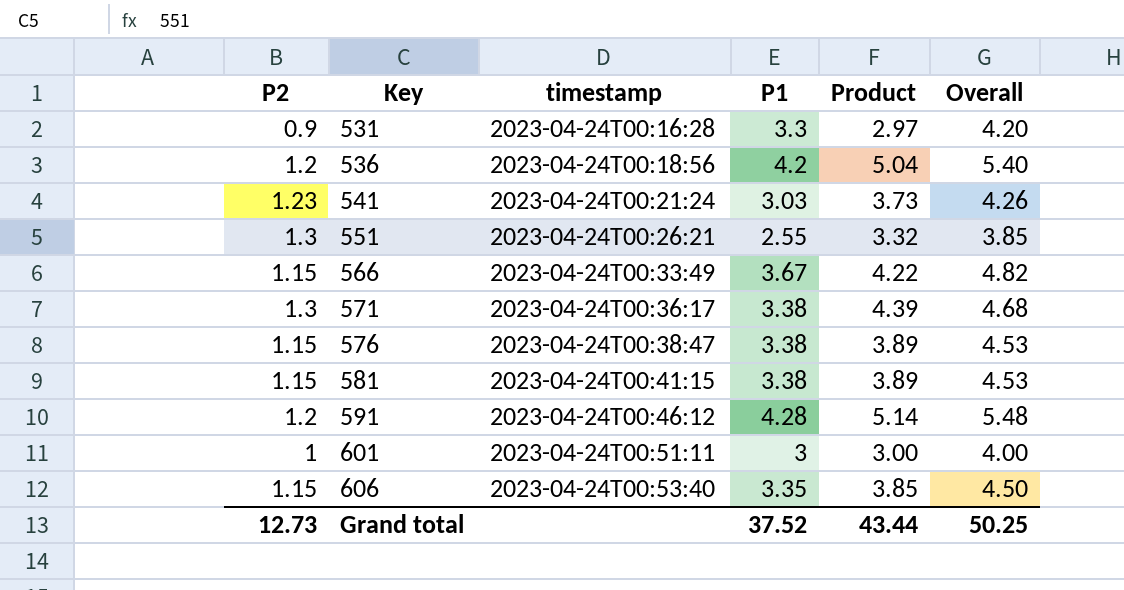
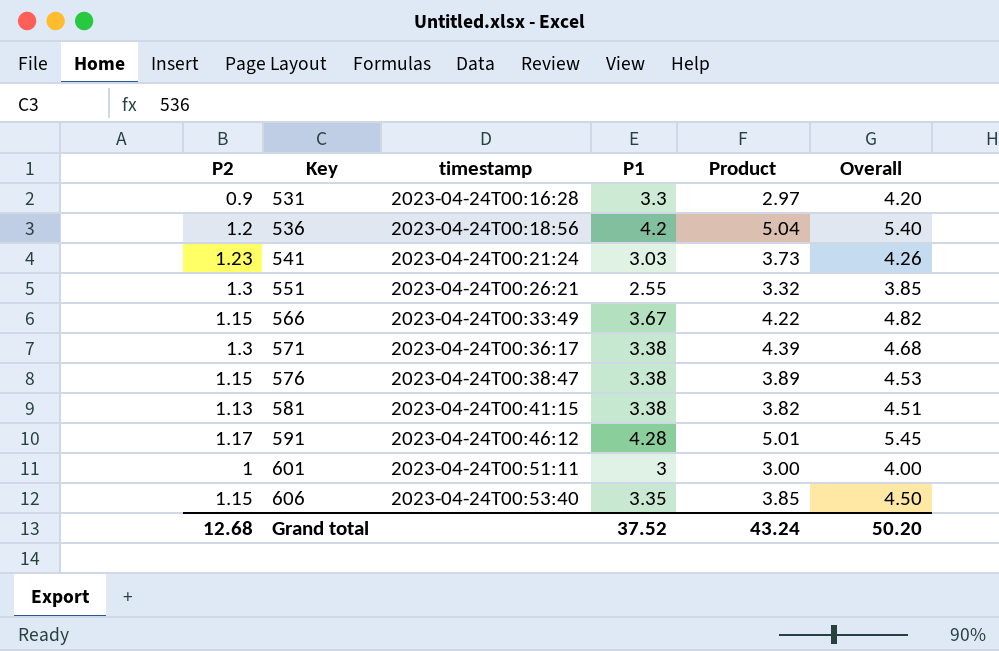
581 | P2: 1.15 -> 1.13
581 | Product: 3.89 -> 3.82
581 | Overall: 4.53 -> 4.51
591 | P2: 1.2 -> 1.17
591 | Product: 5.14 -> 5.01
591 | Overall: 5.48 -> 5.45
Grand total | P2: 12.73 -> 12.68
Grand total | Product: 43.44 -> 43.24
Grand total | Overall: 50.25 -> 50.20

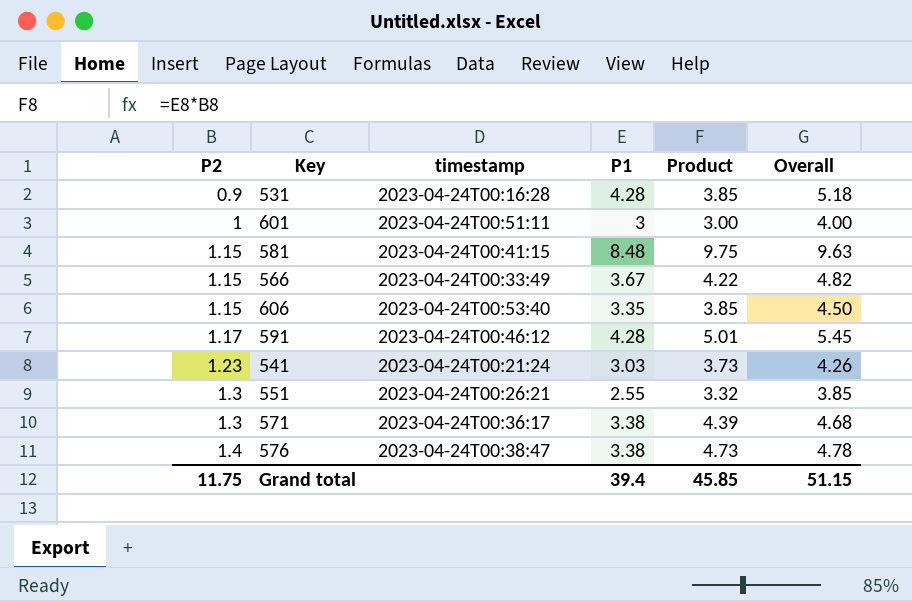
row order: Key ascending -> P2 ascending
row 536: 1.2 | 2023-04-24T00:18:56 | 4.2 | 5.04 | 5.40 -> none
531 | P1: 3.3 -> 4.28
531 | Product: 2.97 -> 3.85
531 | Overall: 4.20 -> 5.18
581 | P2: 1.13 -> 1.15
581 | P1: 3.38 -> 8.48
581 | Product: 3.82 -> 9.75
581 | Overall: 4.51 -> 9.63
576 | P2: 1.15 -> 1.4
576 | Product: 3.89 -> 4.73
576 | Overall: 4.53 -> 4.78
Grand total | P2: 12.68 -> 11.75
Grand total | P1: 37.52 -> 39.4
Grand total | Product: 43.24 -> 45.85
Grand total | Overall: 50.20 -> 51.15

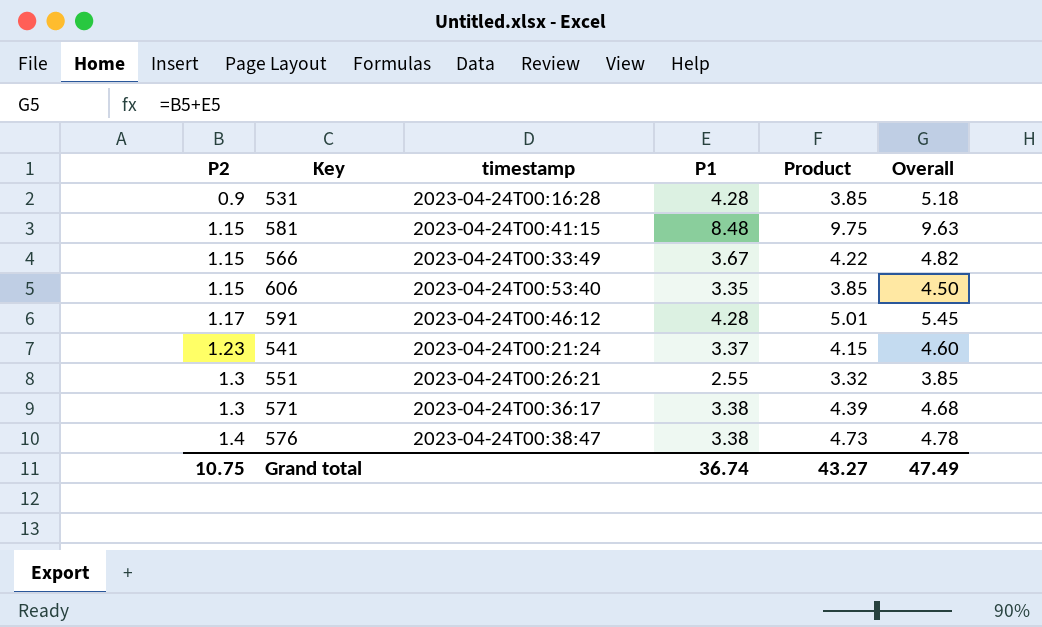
row 601: 1 | 2023-04-24T00:51:11 | 3 | 3.00 | 4.00 -> none
541 | P1: 3.03 -> 3.37
541 | Product: 3.73 -> 4.15
541 | Overall: 4.26 -> 4.60
Grand total | P2: 11.75 -> 10.75
Grand total | P1: 39.4 -> 36.74
Grand total | Product: 45.85 -> 43.27
Grand total | Overall: 51.15 -> 47.49

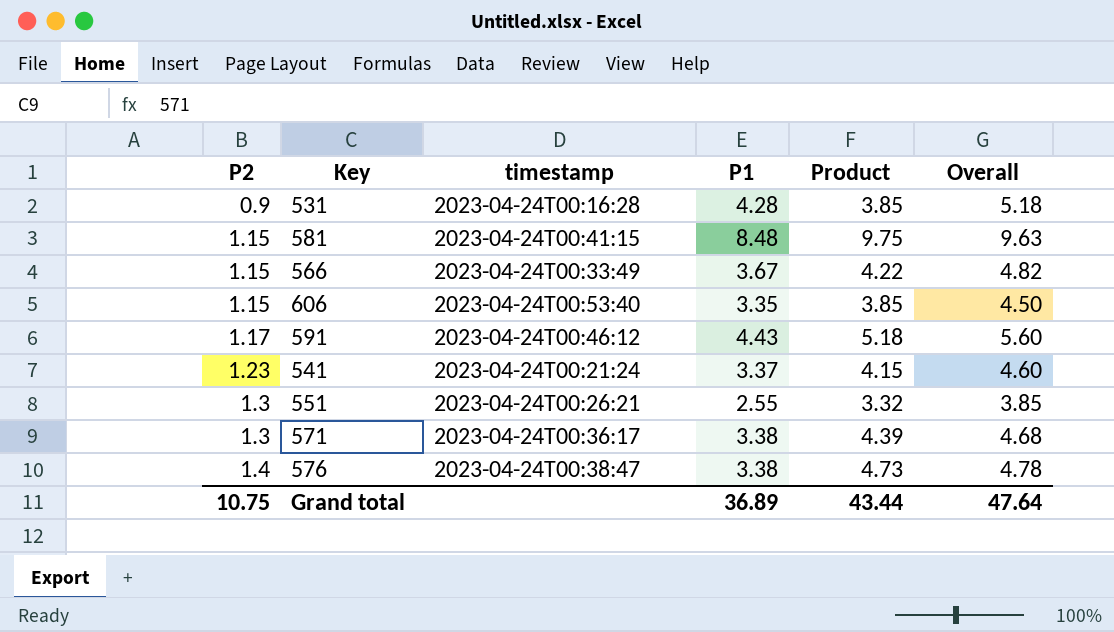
591 | P1: 4.28 -> 4.43
591 | Product: 5.01 -> 5.18
591 | Overall: 5.45 -> 5.60
Grand total | P1: 36.74 -> 36.89
Grand total | Product: 43.27 -> 43.44
Grand total | Overall: 47.49 -> 47.64

